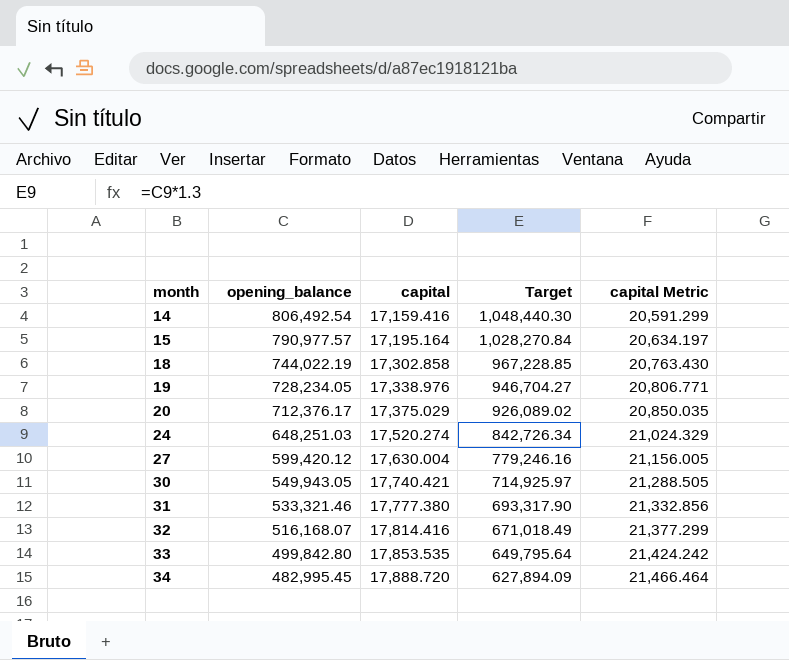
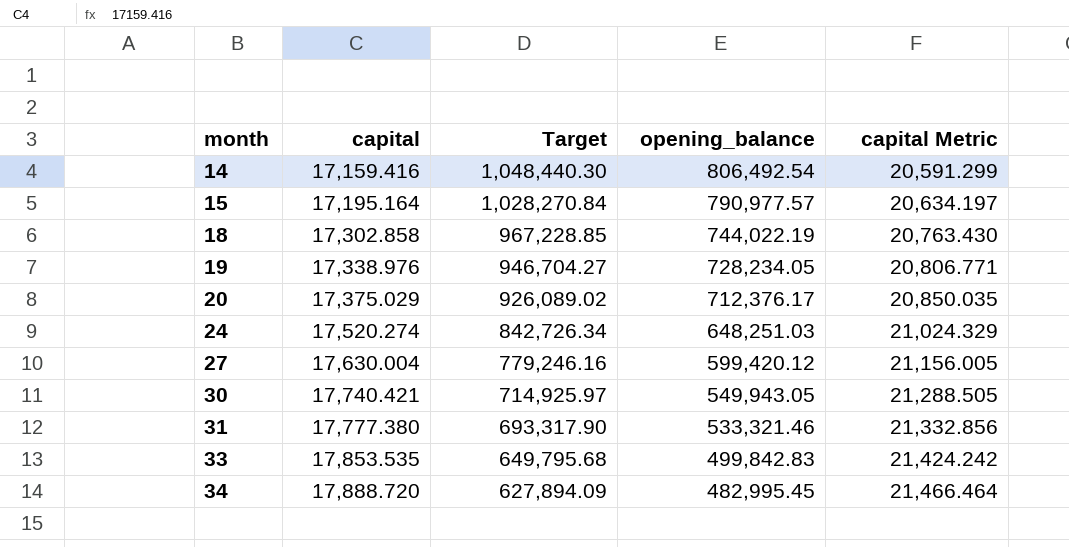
column opening_balance | position: 2 -> 4
row 32: 516,168.07 | 17,814.416 | 671,018.49 | 21,377.299 -> none
33 | Target: 649,795.64 -> 649,795.68
33 | opening_balance: 499,842.80 -> 499,842.83

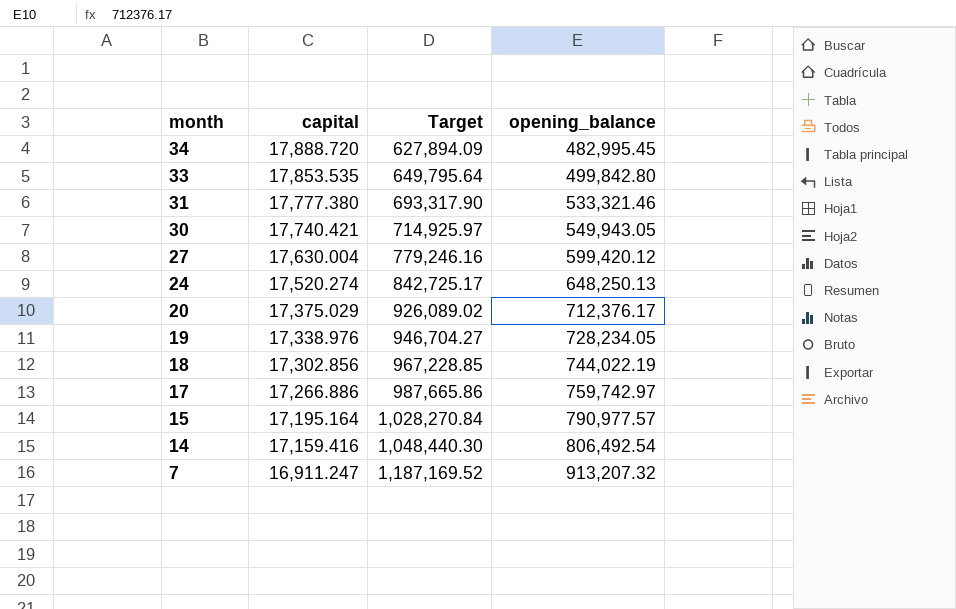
row order: month ascending -> month descending
column capital Metric | formula: [capital] * 1.2 -> none
33 | Target: 649,795.68 -> 649,795.64
33 | opening_balance: 499,842.83 -> 499,842.80
24 | Target: 842,726.34 -> 842,725.17
24 | opening_balance: 648,251.03 -> 648,250.13
18 | capital: 17,302.858 -> 17,302.856
row 17: none -> 17,266.886 | 987,665.86 | 759,742.97
row 7: none -> 16,911.247 | 1,187,169.52 | 913,207.32

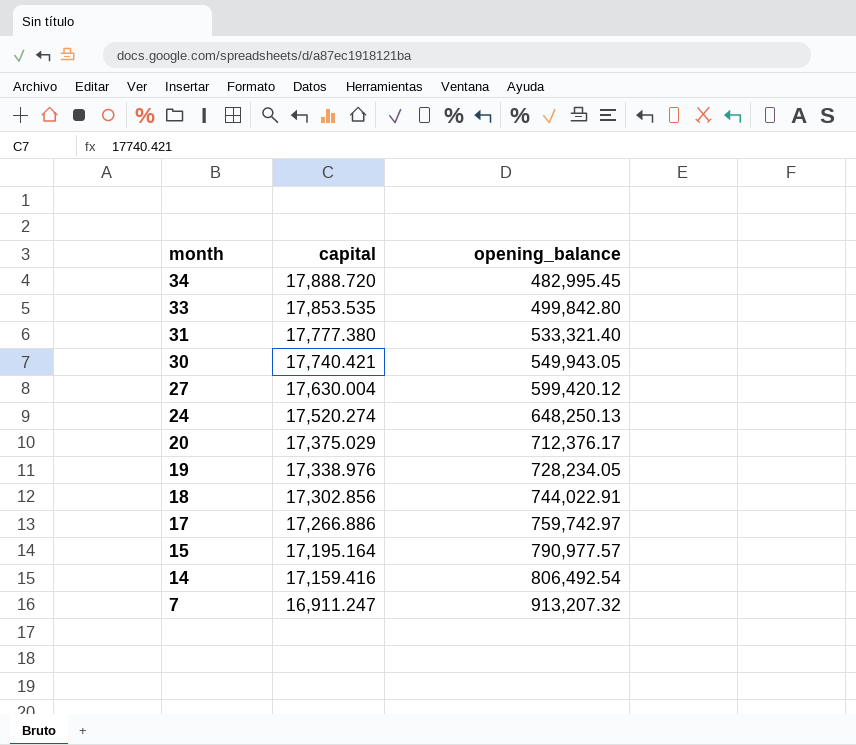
column Target | formula: [opening_balance] * 1.3 -> none
31 | opening_balance: 533,321.46 -> 533,321.40
18 | opening_balance: 744,022.19 -> 744,022.91

